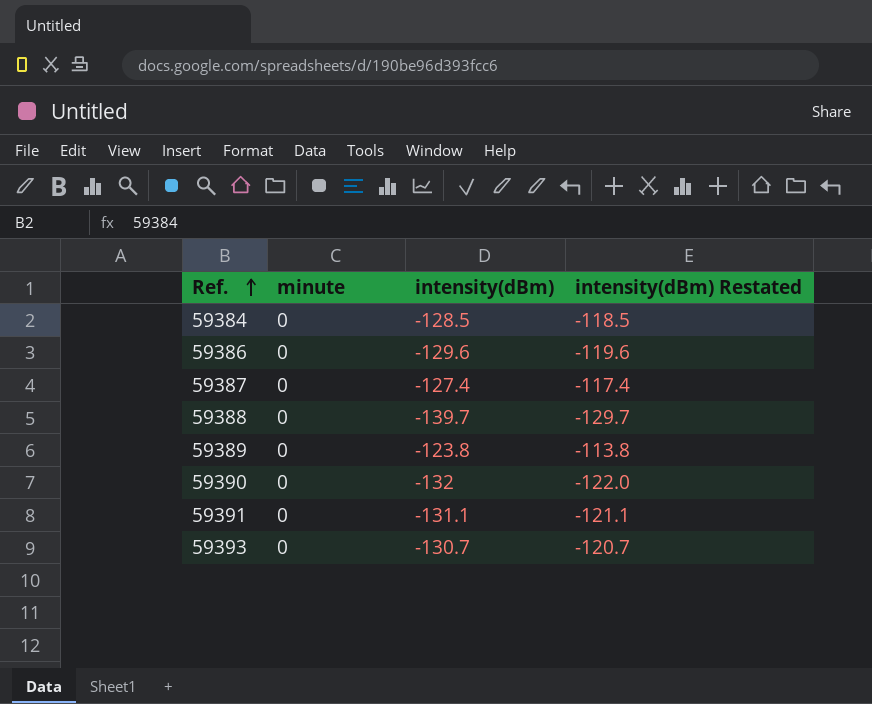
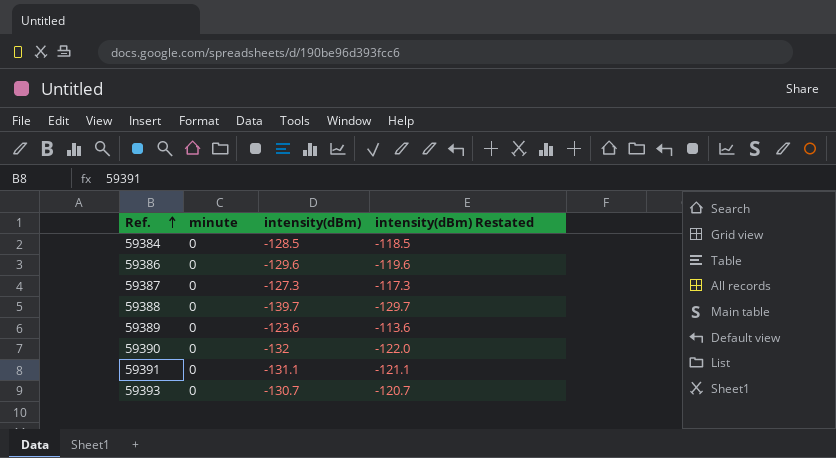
59387 | intensity(dBm): -127.4 -> -127.3
59387 | intensity(dBm) Restated: -117.4 -> -117.3
59389 | intensity(dBm): -123.8 -> -123.6
59389 | intensity(dBm) Restated: -113.8 -> -113.6

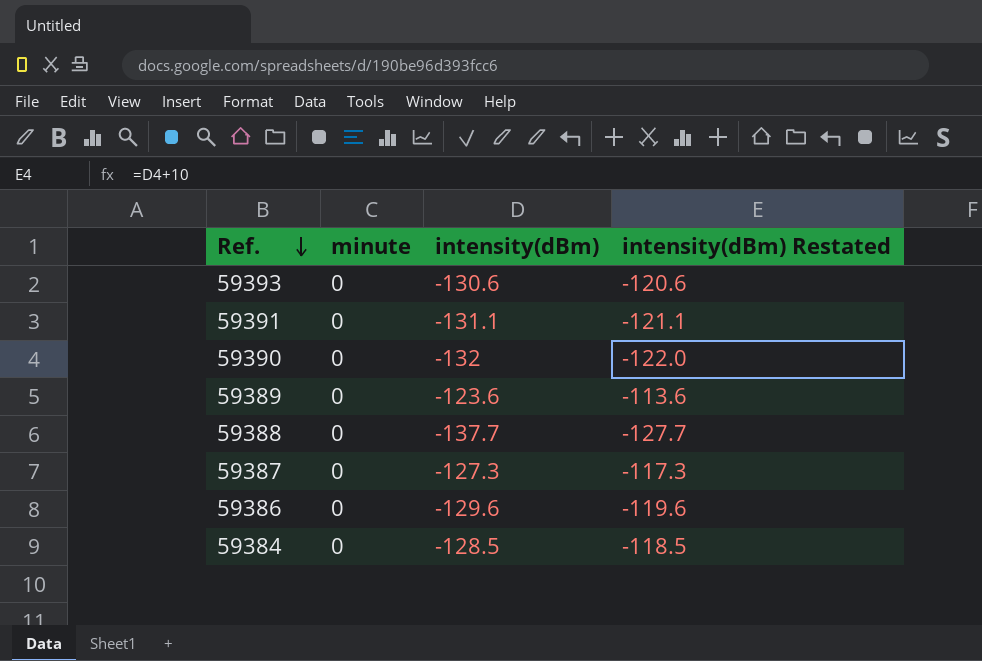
row order: Ref. ascending -> Ref. descending
59393 | intensity(dBm): -130.7 -> -130.6
59393 | intensity(dBm) Restated: -120.7 -> -120.6
59388 | intensity(dBm): -139.7 -> -137.7
59388 | intensity(dBm) Restated: -129.7 -> -127.7

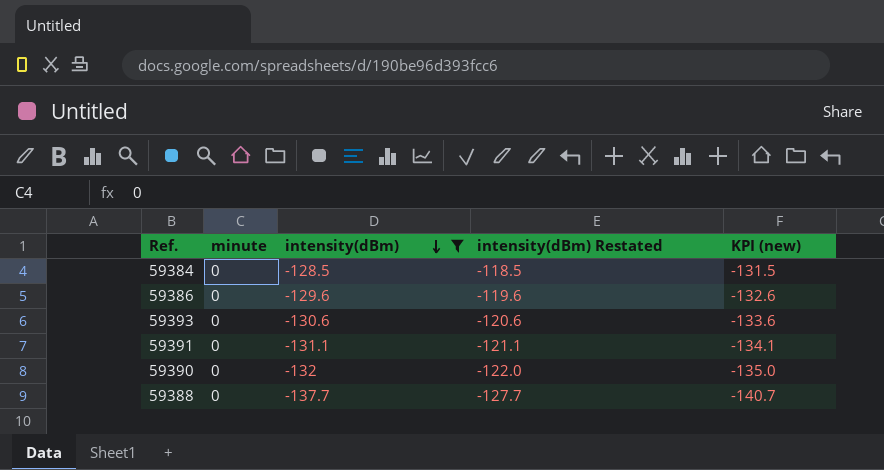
filter: none -> intensity(dBm) <= -128.5
row order: Ref. descending -> intensity(dBm) descending
column KPI (new) | formula: none -> [intensity(dBm)] - 3

